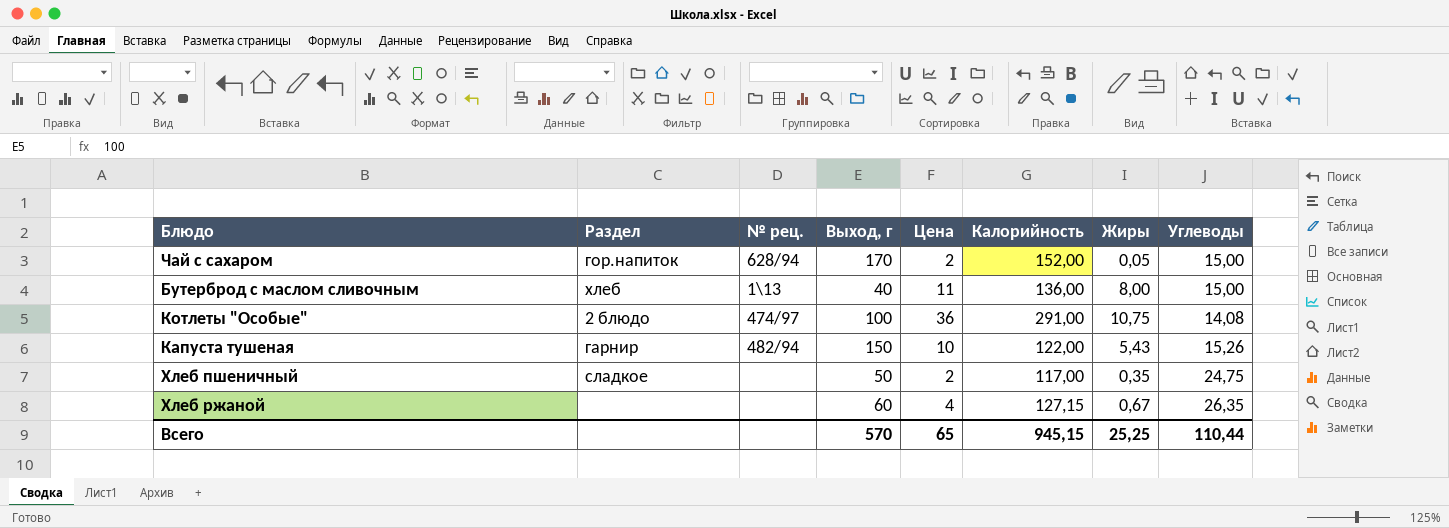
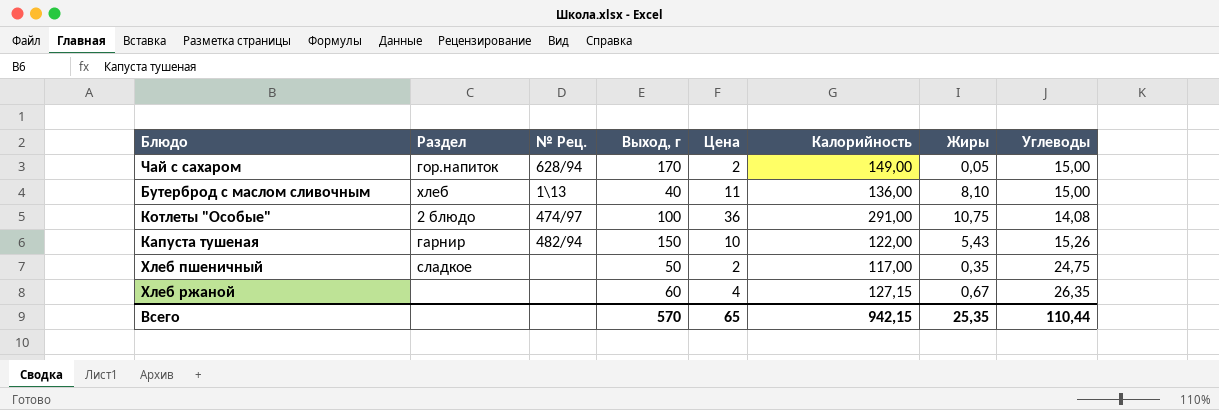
column name: № рец. -> № Рец.
Чай с сахаром | Калорийность: 152,00 -> 149,00
Бутерброд с маслом сливочным | Жиры: 8,00 -> 8,10
Всего | Калорийность: 945,15 -> 942,15
Всего | Жиры: 25,25 -> 25,35

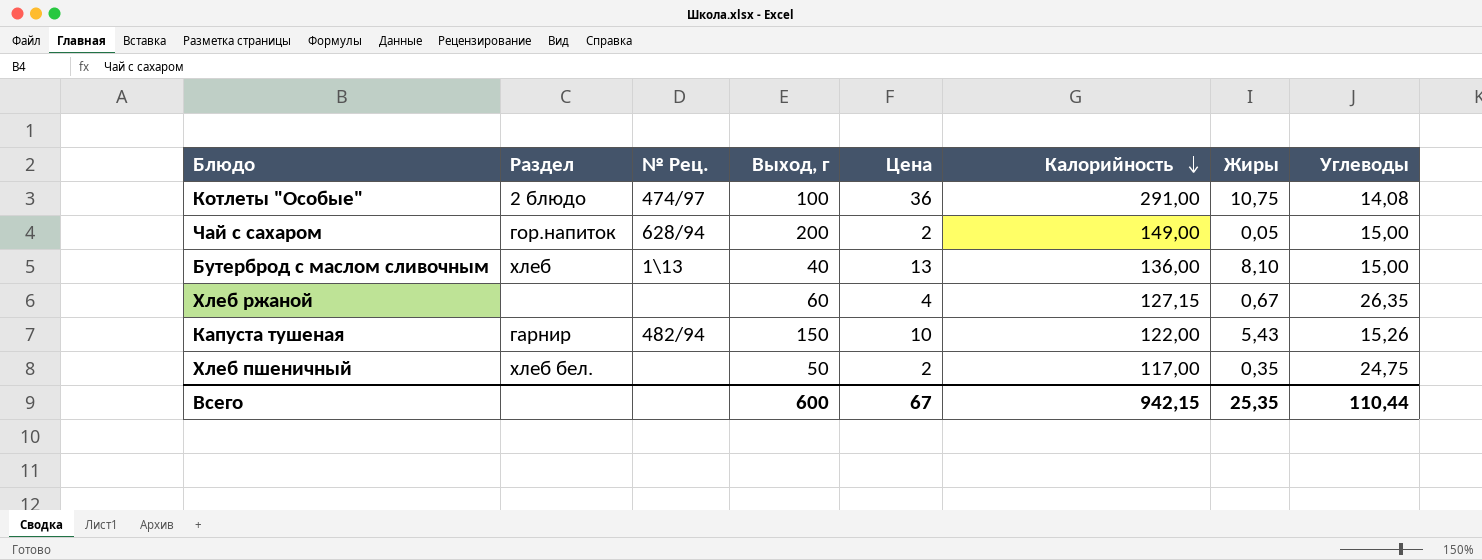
row order: none -> Калорийность descending
Чай с сахаром | Выход, г: 170 -> 200
Бутерброд с маслом сливочным | Цена: 11 -> 13
Хлеб пшеничный | Раздел: сладкое -> хлеб бел.
Всего | Выход, г: 570 -> 600
Всего | Цена: 65 -> 67

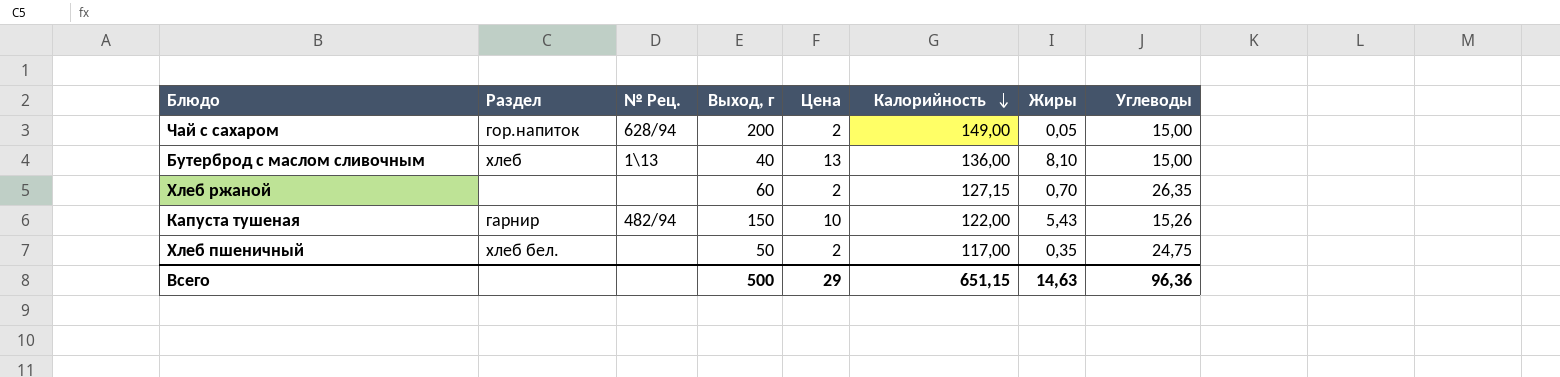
row Котлеты "Особые": 2 блюдо | 474/97 | 100 | 36 | 291,00 | 10,75 | 14,08 -> none
Хлеб ржаной | Цена: 4 -> 2
Хлеб ржаной | Жиры: 0,67 -> 0,70
Всего | Выход, г: 600 -> 500
Всего | Цена: 67 -> 29
Всего | Калорийность: 942,15 -> 651,15
Всего | Жиры: 25,35 -> 14,63
Всего | Углеводы: 110,44 -> 96,36

